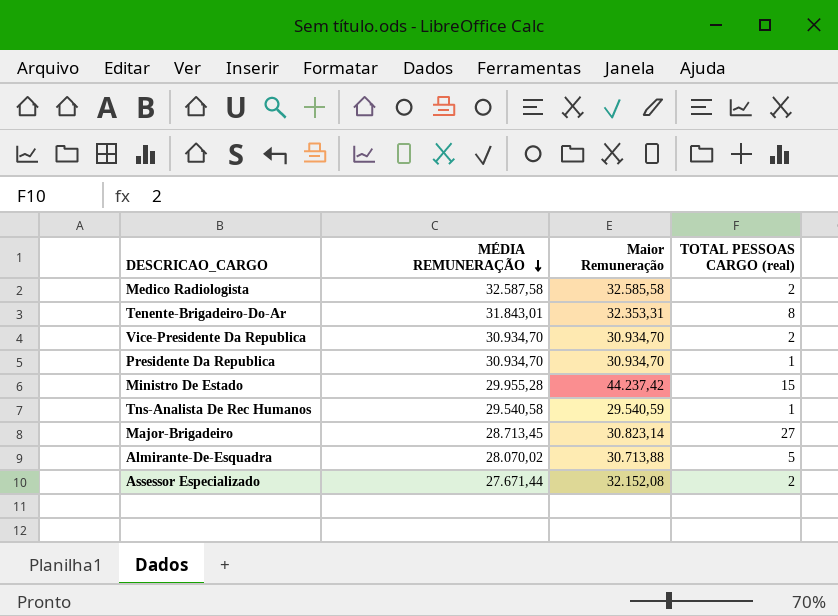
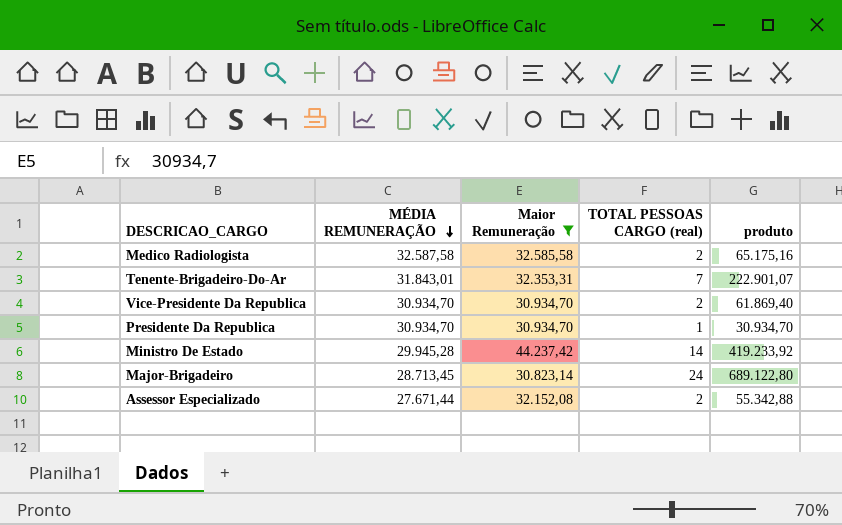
filter: none -> Maior Remuneração >= 30.823,14
column produto | formula: none -> [MÉDIA REMUNERAÇÃO] * [TOTAL PESSOAS CARGO (real)]
Tenente-Brigadeiro-Do-Ar | TOTAL PESSOAS CARGO (real): 8 -> 7
Ministro De Estado | MÉDIA REMUNERAÇÃO: 29.955,28 -> 29.945,28
Ministro De Estado | TOTAL PESSOAS CARGO (real): 15 -> 14
Major-Brigadeiro | TOTAL PESSOAS CARGO (real): 27 -> 24

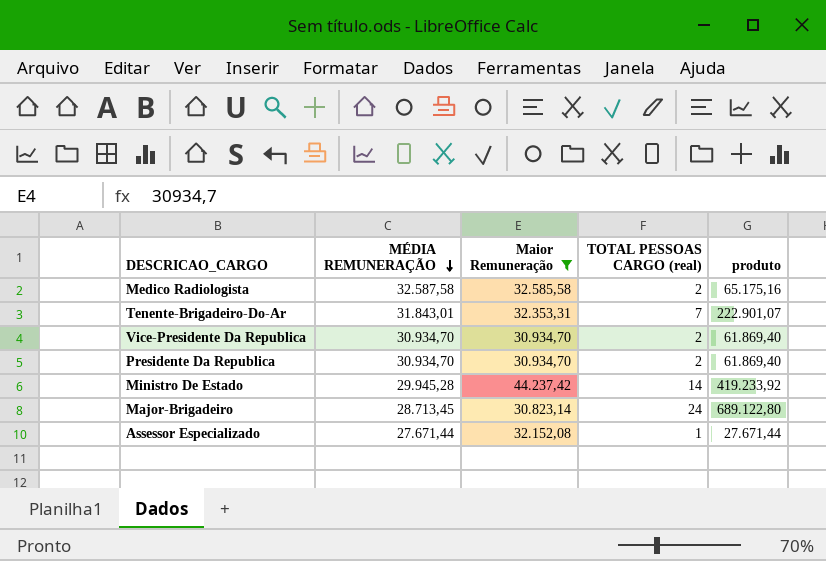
Presidente Da Republica | TOTAL PESSOAS CARGO (real): 1 -> 2
Presidente Da Republica | produto: 30.934,70 -> 61.869,40
Assessor Especializado | TOTAL PESSOAS CARGO (real): 2 -> 1
Assessor Especializado | produto: 55.342,88 -> 27.671,44

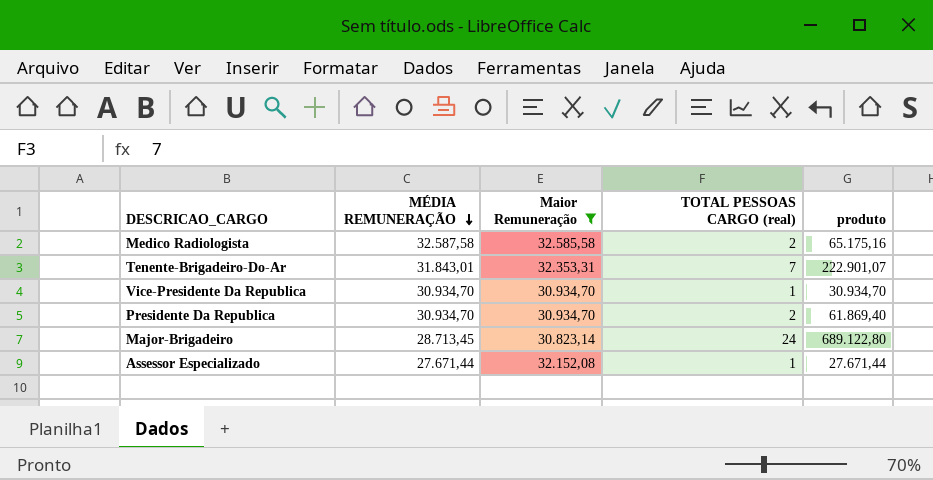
row Ministro De Estado: 29.945,28 | 44.237,42 | 14 | 419.233,92 -> none
Vice-Presidente Da Republica | TOTAL PESSOAS CARGO (real): 2 -> 1
Vice-Presidente Da Republica | produto: 61.869,40 -> 30.934,70

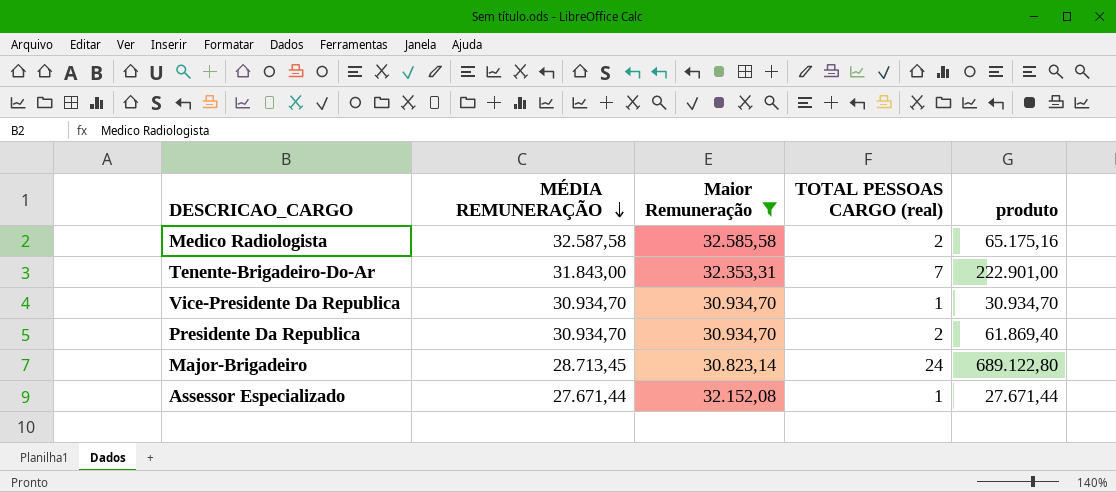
Tenente-Brigadeiro-Do-Ar | MÉDIA REMUNERAÇÃO: 31.843,01 -> 31.843,00
Tenente-Brigadeiro-Do-Ar | produto: 222.901,07 -> 222.901,00

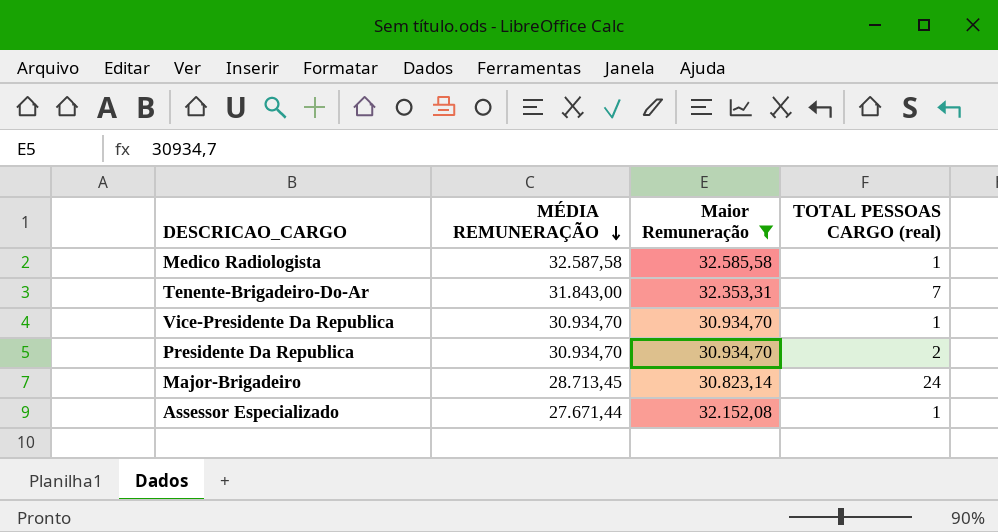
column produto | formula: [MÉDIA REMUNERAÇÃO] * [TOTAL PESSOAS CARGO (real)] -> none
Medico Radiologista | TOTAL PESSOAS CARGO (real): 2 -> 1

